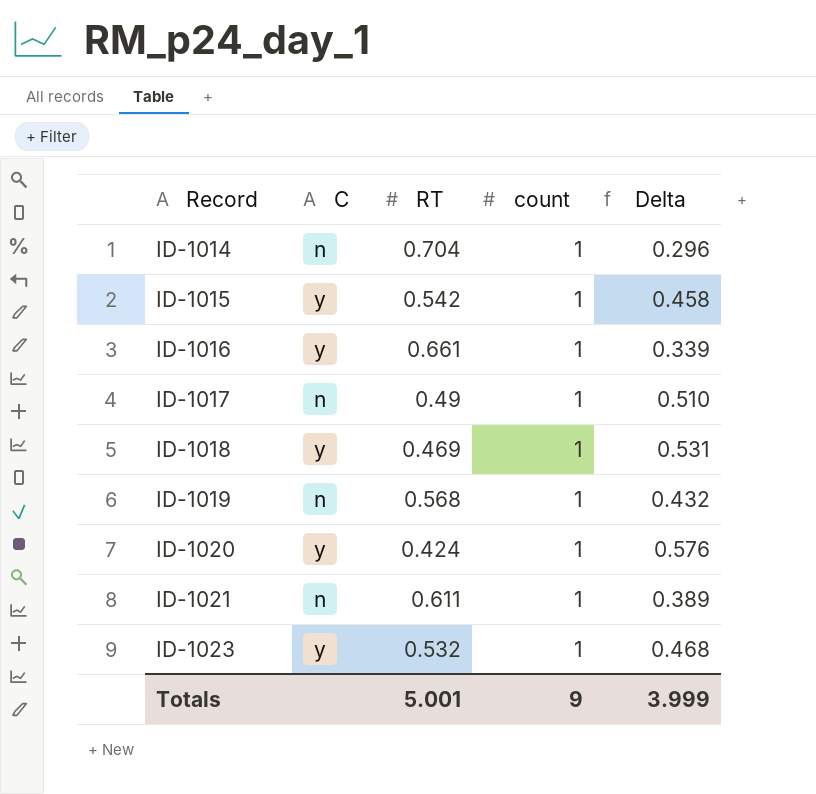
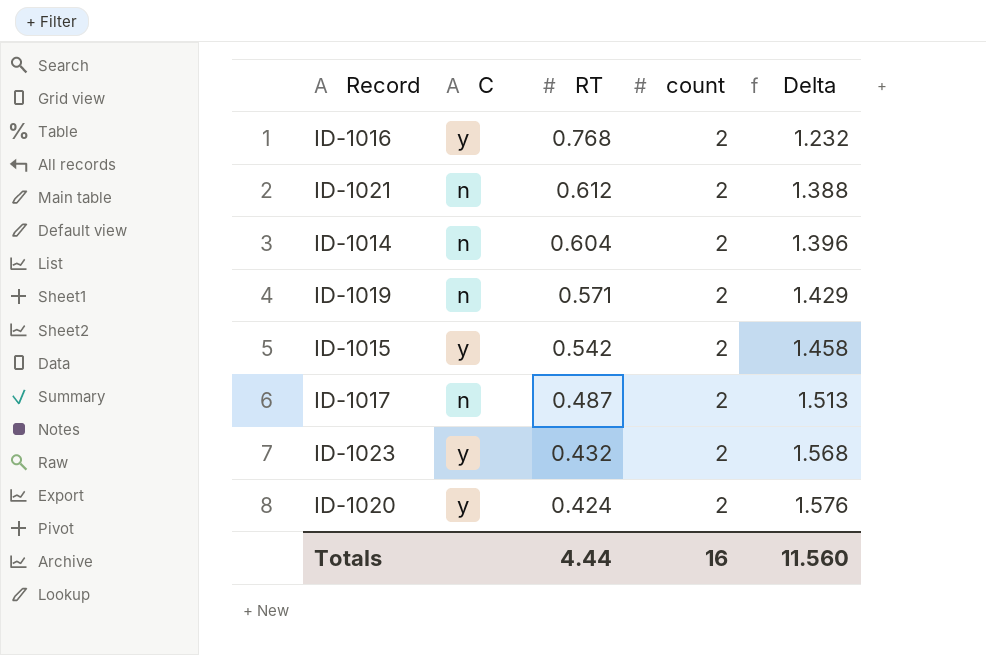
row order: Record ascending -> RT descending
row ID-1018: y | 0.469 | 1 | 0.531 -> none
ID-1016 | RT: 0.661 -> 0.768
ID-1016 | count: 1 -> 2
ID-1016 | Delta: 0.339 -> 1.232
ID-1021 | RT: 0.611 -> 0.612
ID-1021 | count: 1 -> 2
ID-1021 | Delta: 0.389 -> 1.388
ID-1014 | RT: 0.704 -> 0.604
ID-1014 | count: 1 -> 2
ID-1014 | Delta: 0.296 -> 1.396
ID-1019 | RT: 0.568 -> 0.571
ID-1019 | count: 1 -> 2
ID-1019 | Delta: 0.432 -> 1.429
ID-1015 | count: 1 -> 2
ID-1015 | Delta: 0.458 -> 1.458
ID-1017 | RT: 0.49 -> 0.487
ID-1017 | count: 1 -> 2
ID-1017 | Delta: 0.510 -> 1.513
ID-1023 | RT: 0.532 -> 0.432
ID-1023 | count: 1 -> 2
ID-1023 | Delta: 0.468 -> 1.568
ID-1020 | count: 1 -> 2
ID-1020 | Delta: 0.576 -> 1.576
Totals | RT: 5.001 -> 4.44
Totals | count: 9 -> 16
Totals | Delta: 3.999 -> 11.560

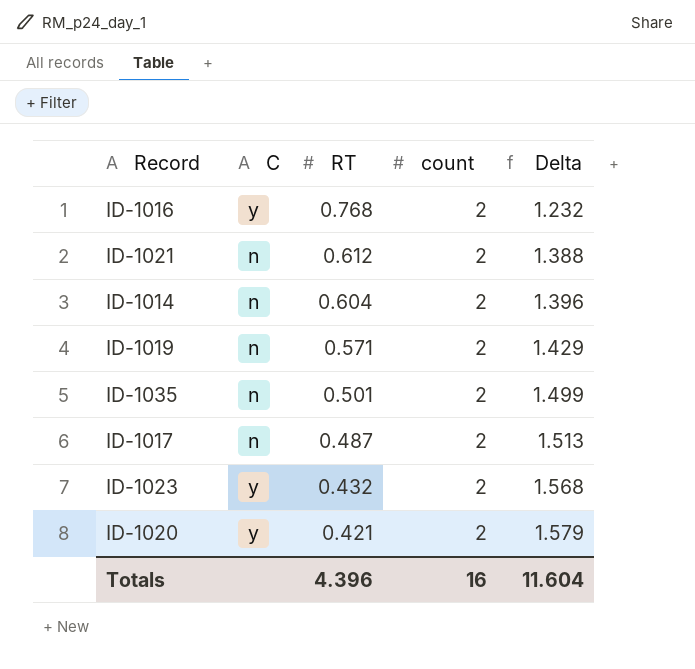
row ID-1015: y | 0.542 | 2 | 1.458 -> none
row ID-1035: none -> n | 0.501 | 2 | 1.499
ID-1020 | RT: 0.424 -> 0.421
ID-1020 | Delta: 1.576 -> 1.579
Totals | RT: 4.44 -> 4.396
Totals | Delta: 11.560 -> 11.604

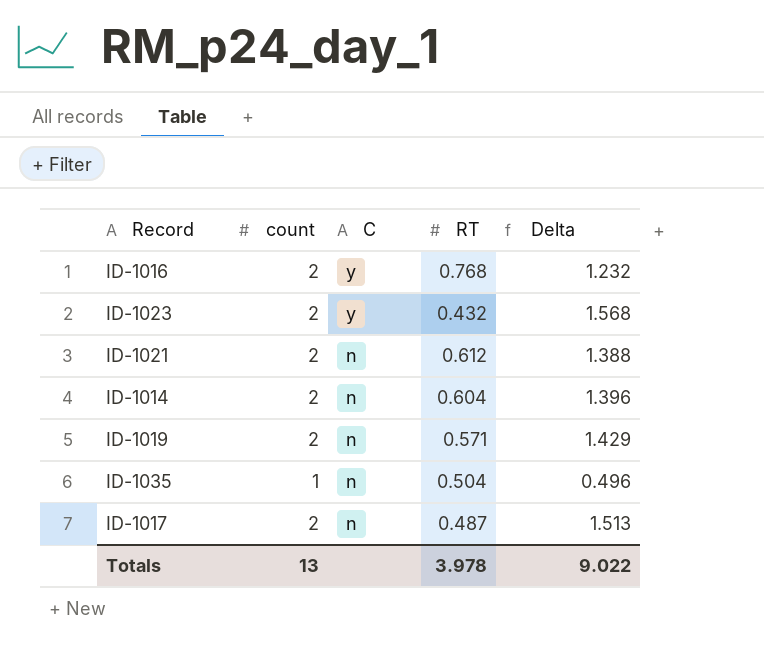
row order: RT descending -> C descending
column count | position: 4 -> 2
row ID-1020: y | 0.421 | 2 | 1.579 -> none
ID-1035 | count: 2 -> 1
ID-1035 | RT: 0.501 -> 0.504
ID-1035 | Delta: 1.499 -> 0.496
Totals | count: 16 -> 13
Totals | RT: 4.396 -> 3.978
Totals | Delta: 11.604 -> 9.022

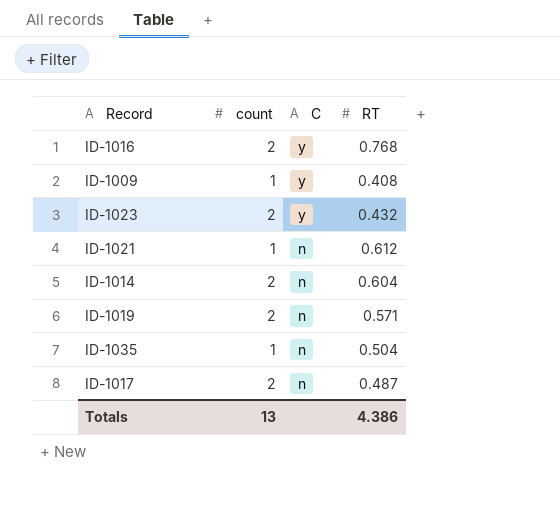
column Delta | formula: [count] - [RT] -> none
row ID-1009: none -> 1 | y | 0.408
ID-1021 | count: 2 -> 1
Totals | RT: 3.978 -> 4.386

